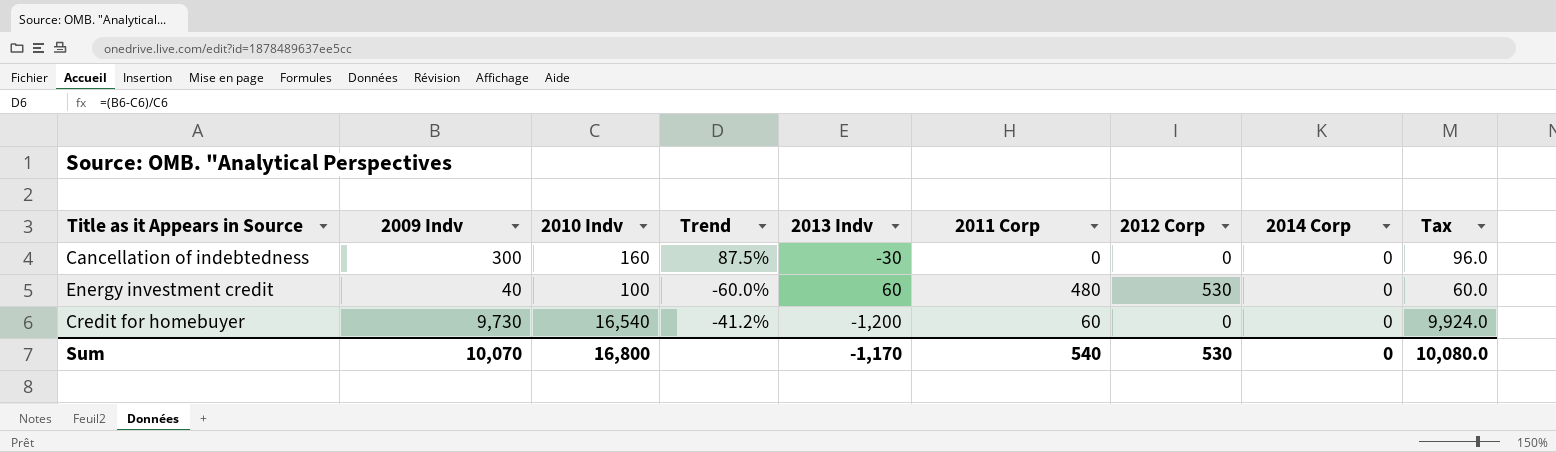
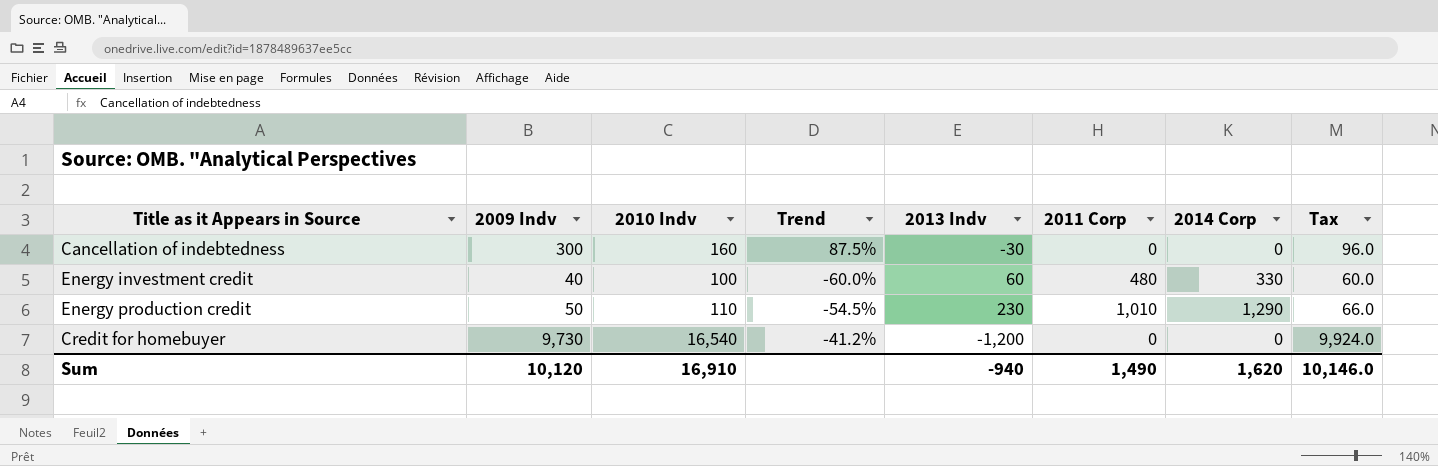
column 2012 Corp | position: 7 -> none
Energy investment credit | 2014 Corp: 0 -> 330
row Energy production credit: none -> 50 | 110 | -54.5% | 230 | 1,010 | 1,290 | 66.0
Credit for homebuyer | 2011 Corp: 60 -> 0
Sum | 2009 Indv: 10,070 -> 10,120
Sum | 2010 Indv: 16,800 -> 16,910
Sum | 2013 Indv: -1,170 -> -940
Sum | 2011 Corp: 540 -> 1,490
Sum | 2014 Corp: 0 -> 1,620
Sum | Tax: 10,080.0 -> 10,146.0

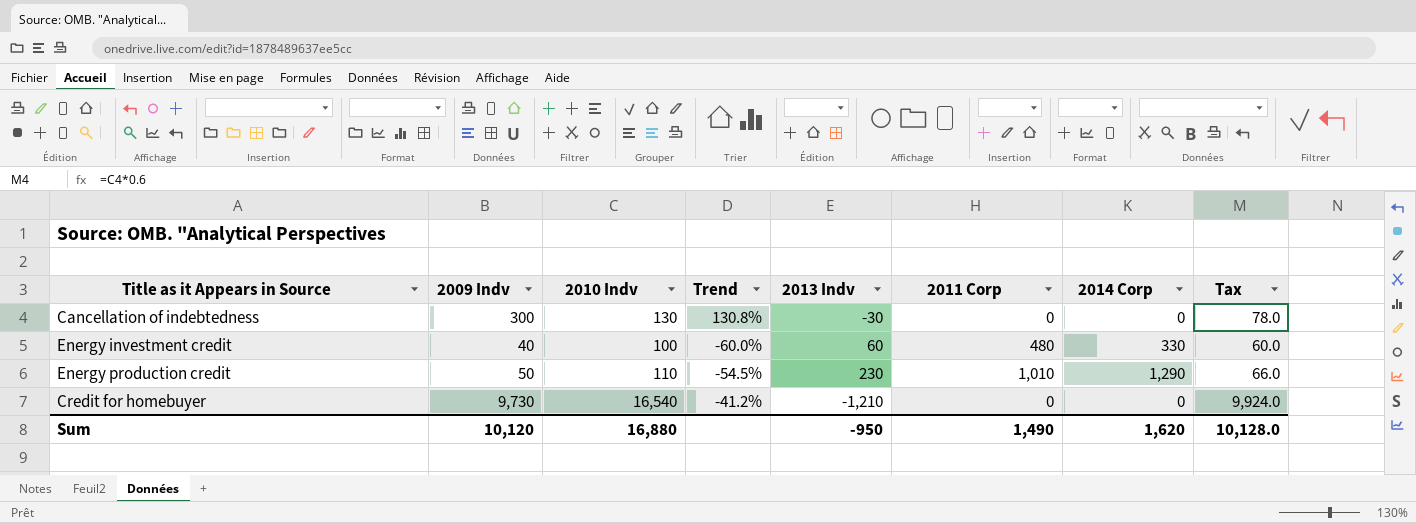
Cancellation of indebtedness | 2010 Indv: 160 -> 130
Cancellation of indebtedness | Trend: 87.5% -> 130.8%
Cancellation of indebtedness | Tax: 96.0 -> 78.0
Credit for homebuyer | 2013 Indv: -1,200 -> -1,210
Sum | 2010 Indv: 16,910 -> 16,880
Sum | 2013 Indv: -940 -> -950
Sum | Tax: 10,146.0 -> 10,128.0

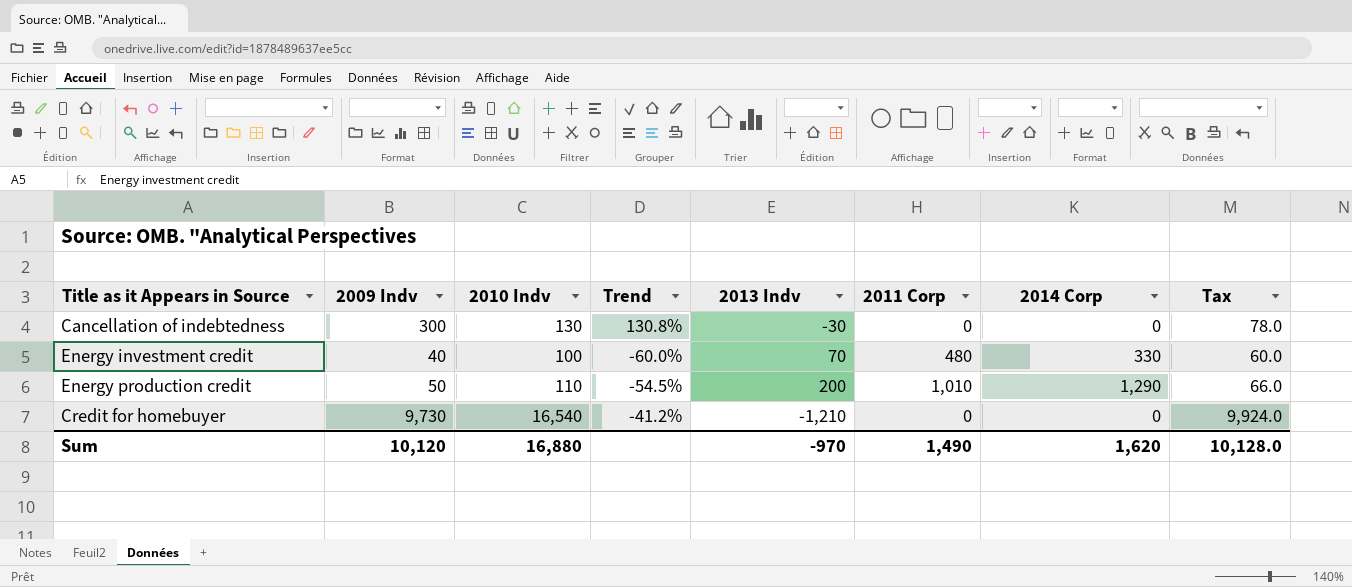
Energy investment credit | 2013 Indv: 60 -> 70
Energy production credit | 2013 Indv: 230 -> 200
Sum | 2013 Indv: -950 -> -970

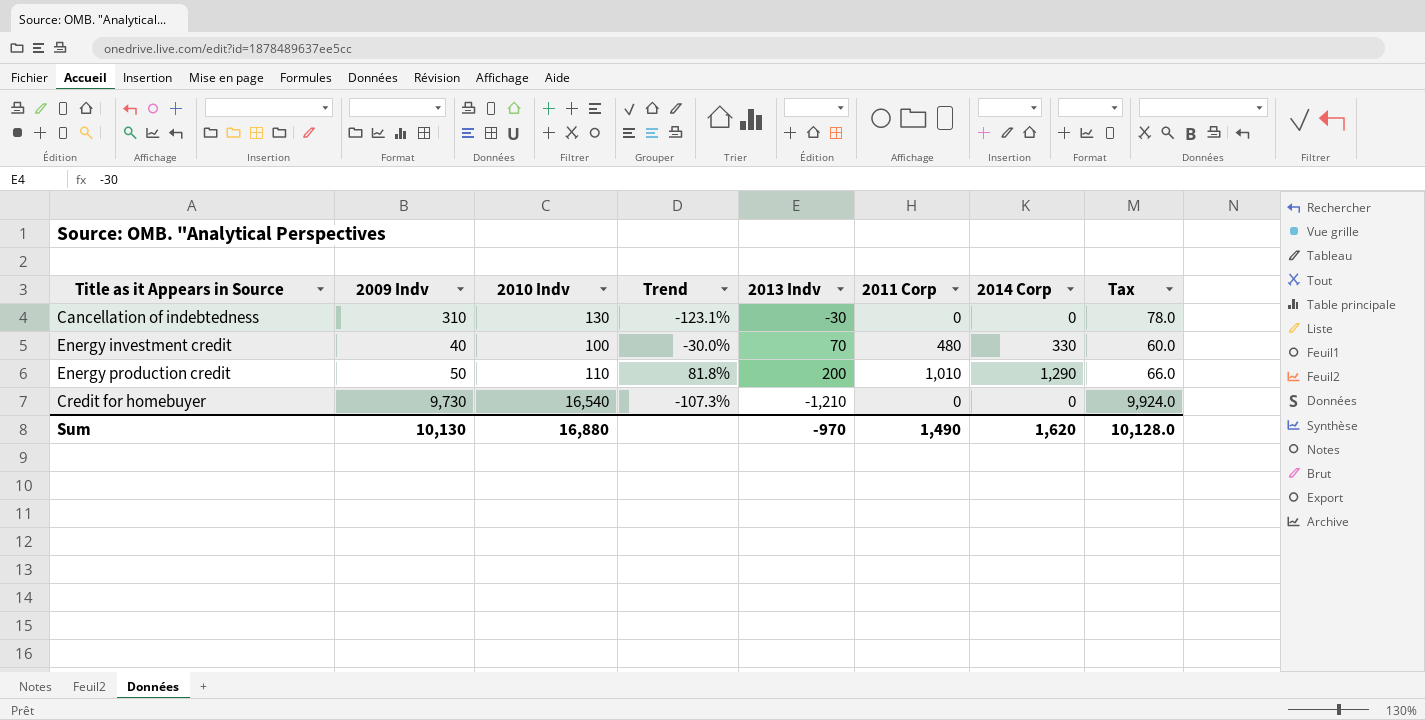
column Trend | formula: ([2009 Indv] - [2010 Indv]) / [2010 Indv] -> ([2013 Indv] - [2010 Indv]) / [2010 Indv]
Cancellation of indebtedness | 2009 Indv: 300 -> 310
Sum | 2009 Indv: 10,120 -> 10,130

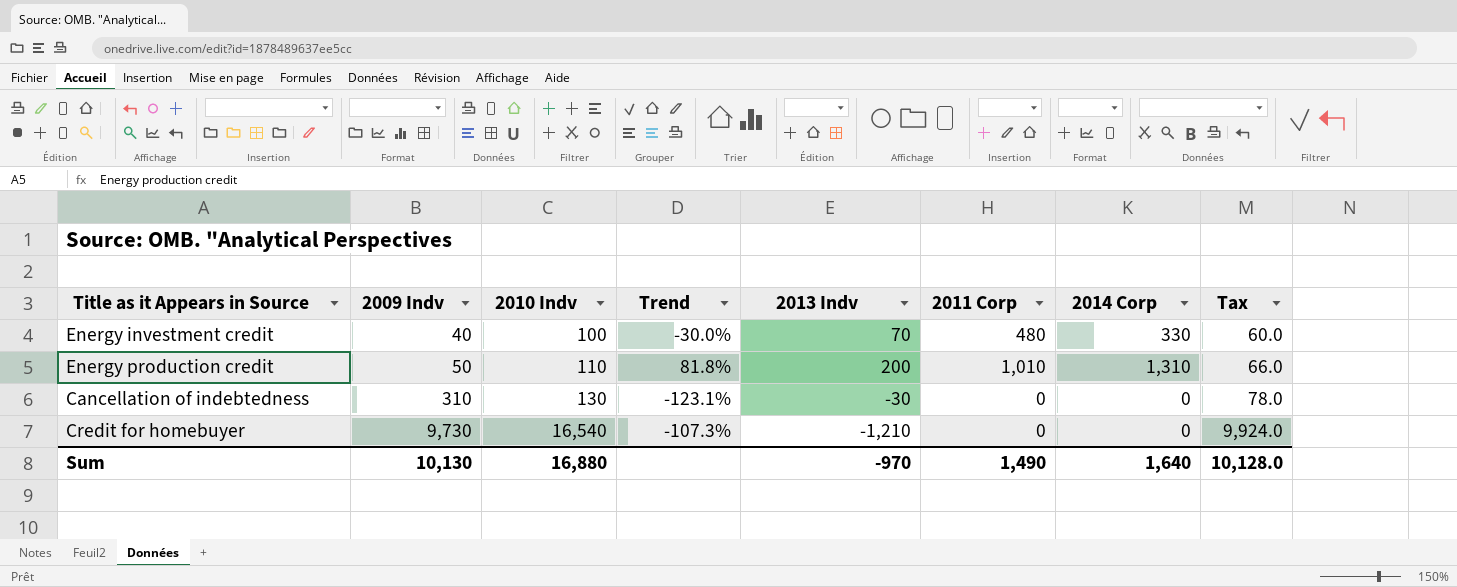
row order: none -> 2009 Indv ascending
Energy production credit | 2014 Corp: 1,290 -> 1,310
Sum | 2014 Corp: 1,620 -> 1,640

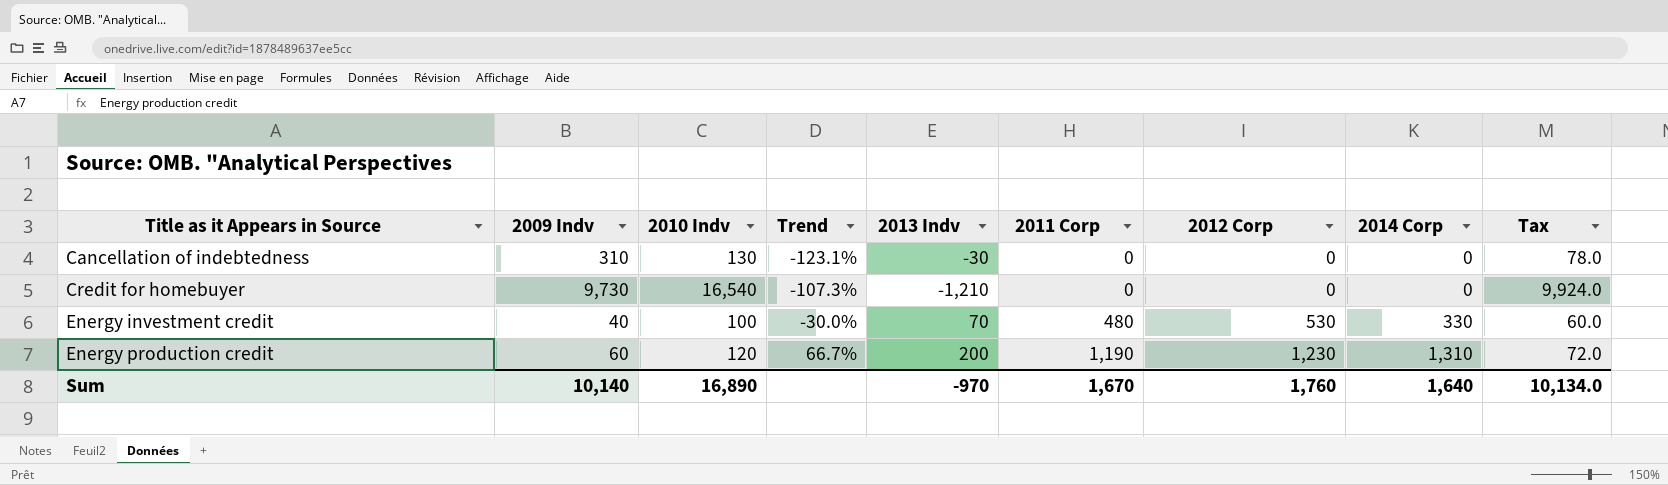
row order: 2009 Indv ascending -> Title as it Appears in Source ascending
column 2012 Corp | position: none -> 7
Energy production credit | 2009 Indv: 50 -> 60
Energy production credit | 2010 Indv: 110 -> 120
Energy production credit | Trend: 81.8% -> 66.7%
Energy production credit | 2011 Corp: 1,010 -> 1,190
Energy production credit | Tax: 66.0 -> 72.0
Sum | 2009 Indv: 10,130 -> 10,140
Sum | 2010 Indv: 16,880 -> 16,890
Sum | 2011 Corp: 1,490 -> 1,670
Sum | Tax: 10,128.0 -> 10,134.0

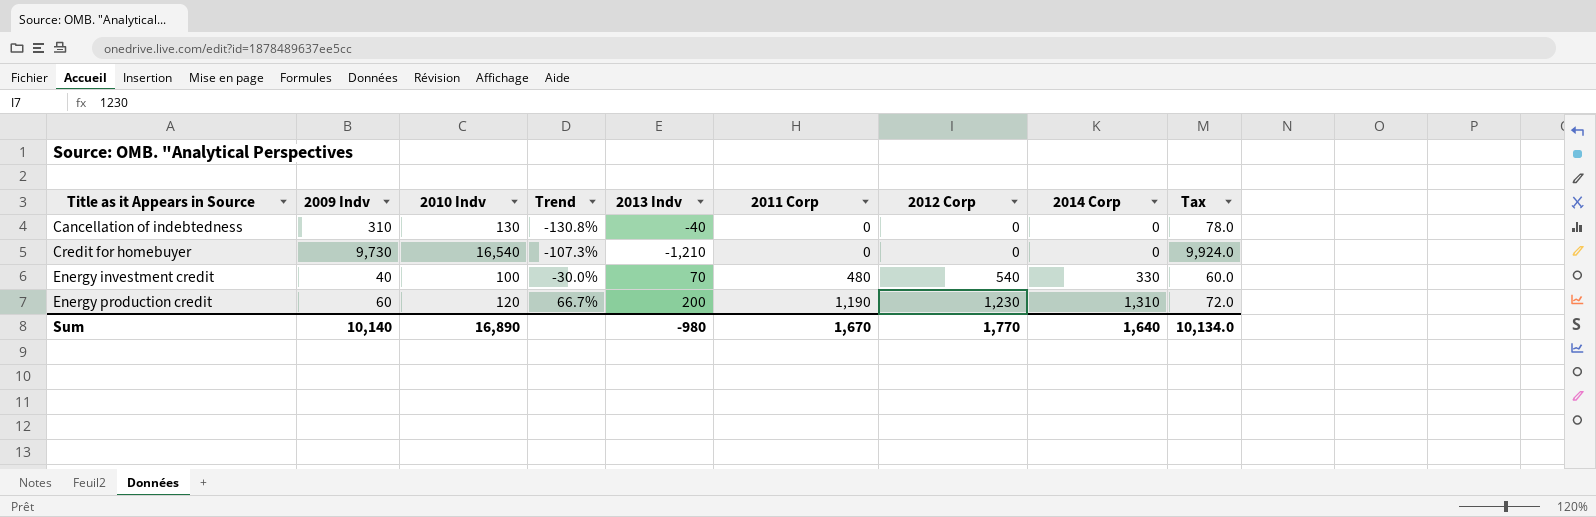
Cancellation of indebtedness | Trend: -123.1% -> -130.8%
Cancellation of indebtedness | 2013 Indv: -30 -> -40
Energy investment credit | 2012 Corp: 530 -> 540
Sum | 2013 Indv: -970 -> -980
Sum | 2012 Corp: 1,760 -> 1,770

